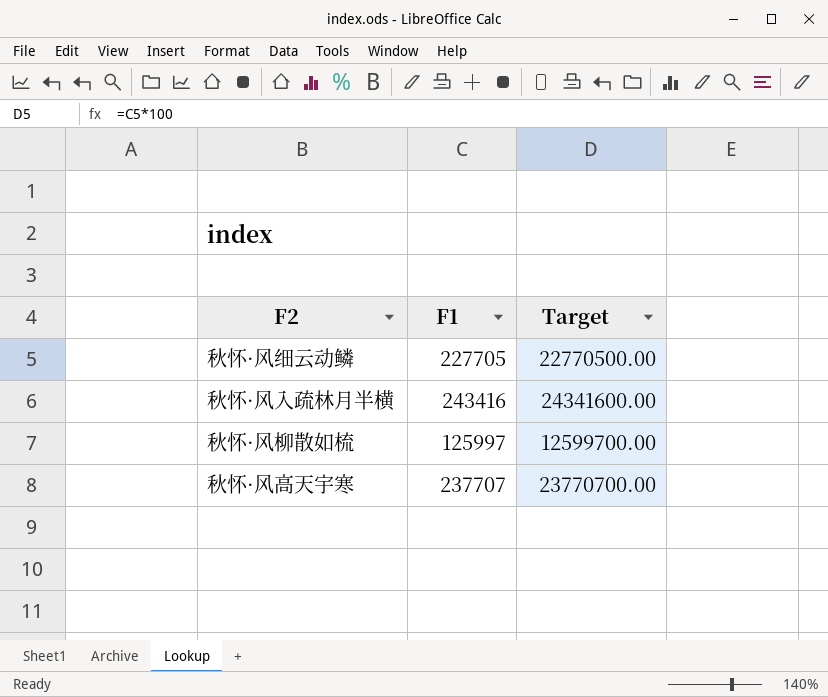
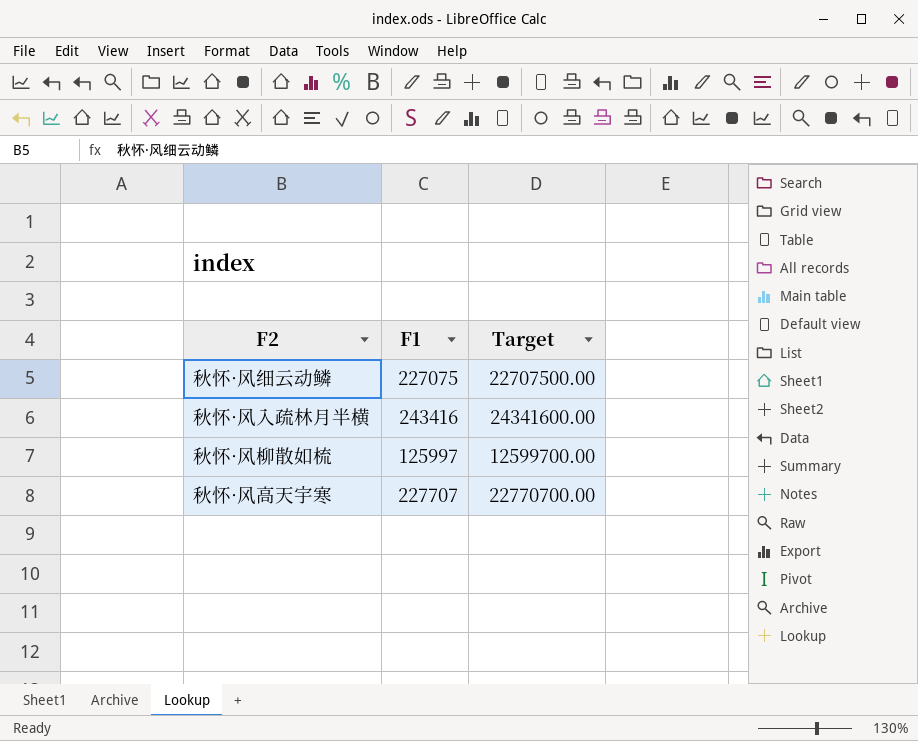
秋怀·风细云动鳞 | F1: 227705 -> 227075
秋怀·风细云动鳞 | Target: 22770500.00 -> 22707500.00
秋怀·风高天宇寒 | F1: 237707 -> 227707
秋怀·风高天宇寒 | Target: 23770700.00 -> 22770700.00

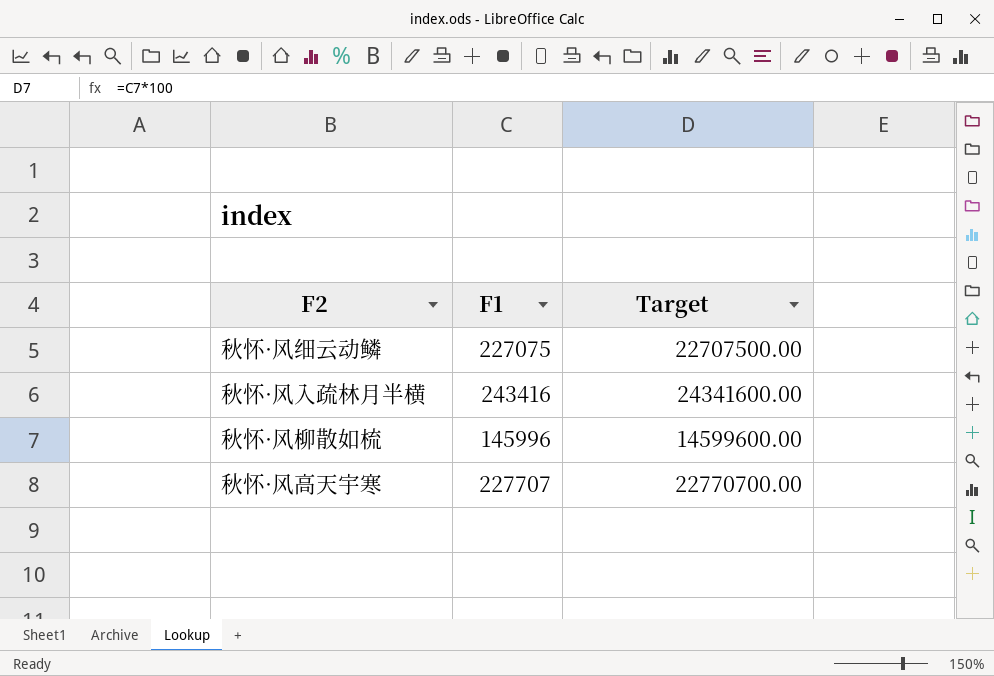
秋怀·风柳散如梳 | F1: 125997 -> 145996
秋怀·风柳散如梳 | Target: 12599700.00 -> 14599600.00

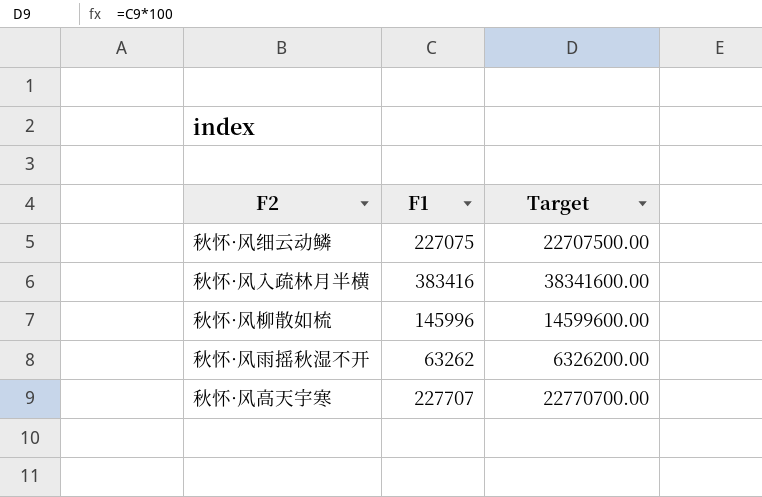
秋怀·风入疏林月半横 | F1: 243416 -> 383416
秋怀·风入疏林月半横 | Target: 24341600.00 -> 38341600.00
row 秋怀·风雨摇秋湿不开: none -> 63262 | 6326200.00

